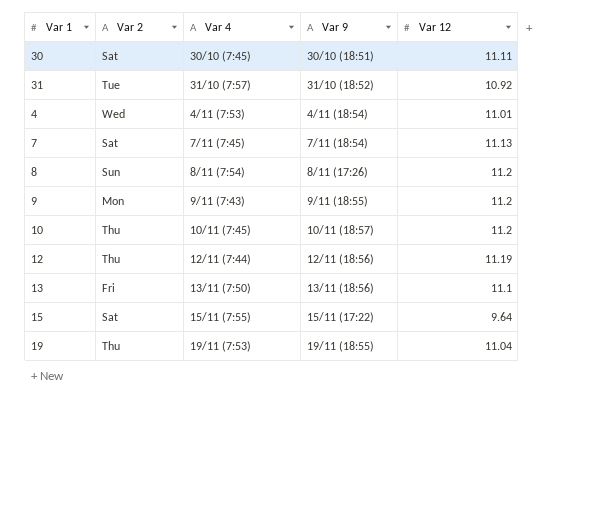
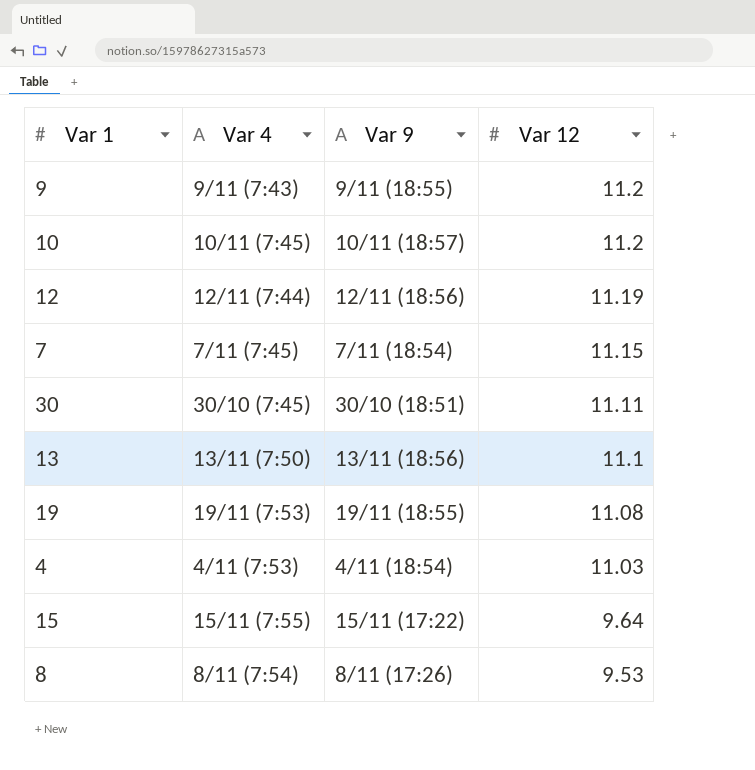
row order: none -> Var 12 descending
column Var 2 | position: 2 -> none
row 31: Tue | 31/10 (7:57) | 31/10 (18:52) | 10.92 -> none
7 | Var 12: 11.13 -> 11.15
19 | Var 12: 11.04 -> 11.08
4 | Var 12: 11.01 -> 11.03
8 | Var 12: 11.2 -> 9.53

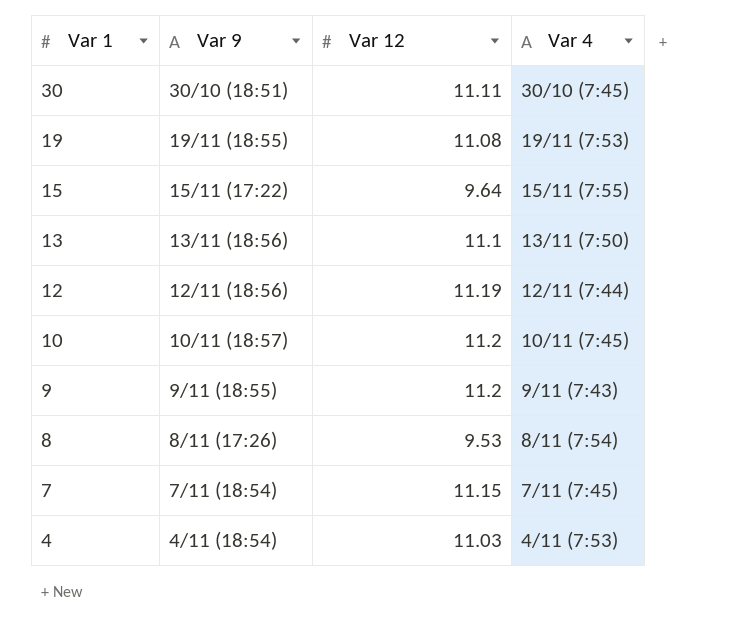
row order: Var 12 descending -> Var 1 descending
column Var 4 | position: 2 -> 4

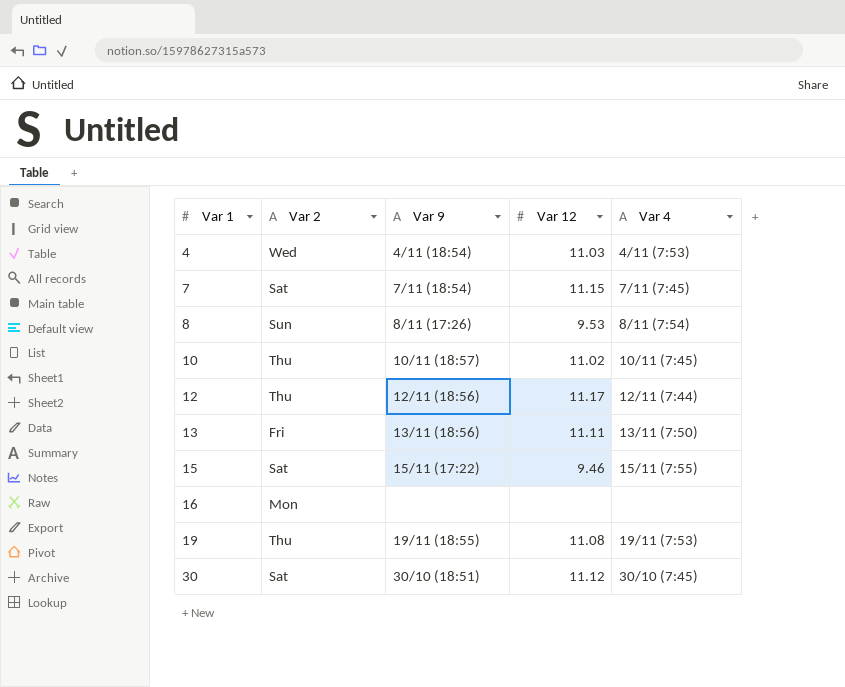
row order: Var 1 descending -> Var 1 ascending
column Var 2 | position: none -> 2
row 9: 9/11 (18:55) | 11.2 | 9/11 (7:43) -> none
10 | Var 12: 11.2 -> 11.02
12 | Var 12: 11.19 -> 11.17
13 | Var 12: 11.1 -> 11.11
15 | Var 12: 9.64 -> 9.46
row 16: none -> Mon | none | none | none
30 | Var 12: 11.11 -> 11.12

